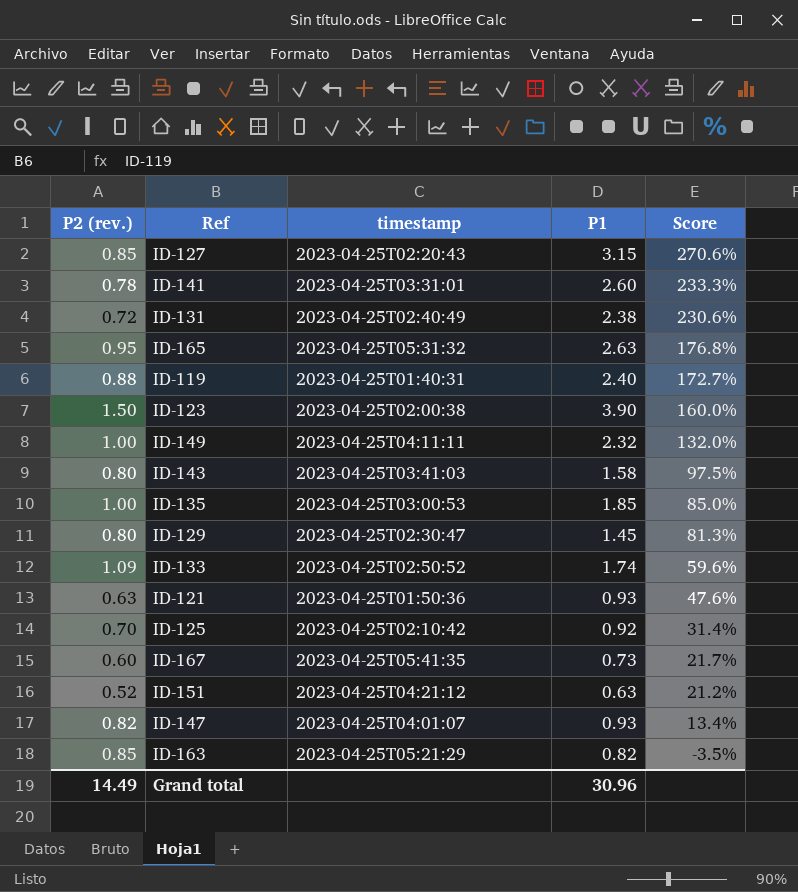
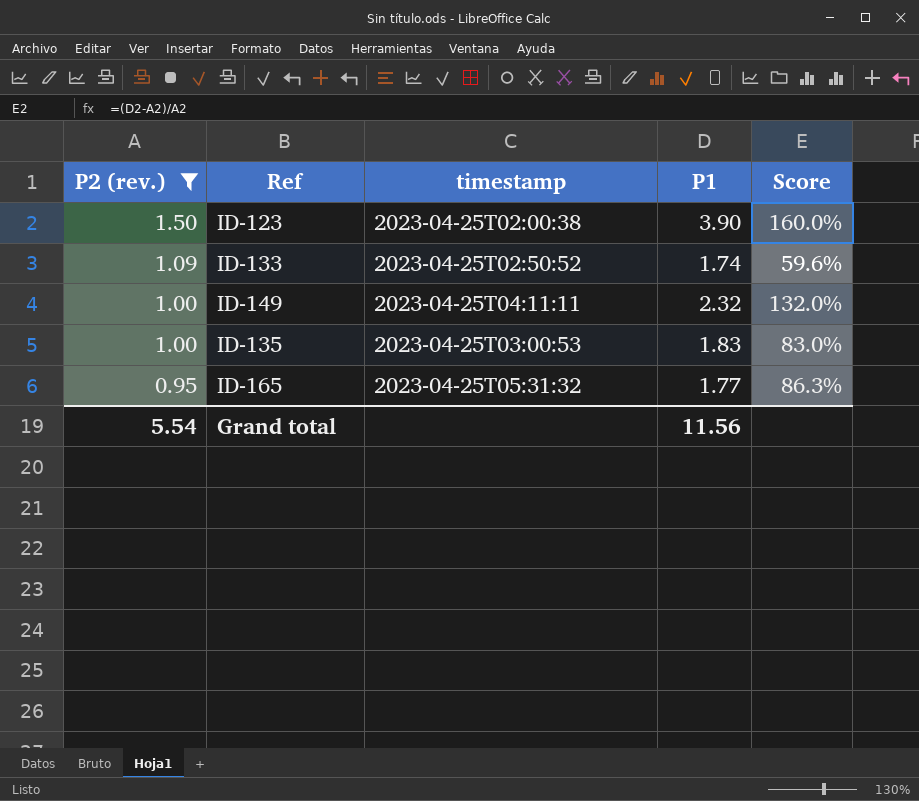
filter: none -> P2 (rev.) >= 0.95
row order: Score descending -> P2 (rev.) descending
ID-135 | P1: 1.85 -> 1.83
ID-135 | Score: 85.0% -> 83.0%
ID-165 | P1: 2.63 -> 1.77
ID-165 | Score: 176.8% -> 86.3%
Grand total | P2 (rev.): 14.49 -> 5.54
Grand total | P1: 30.96 -> 11.56

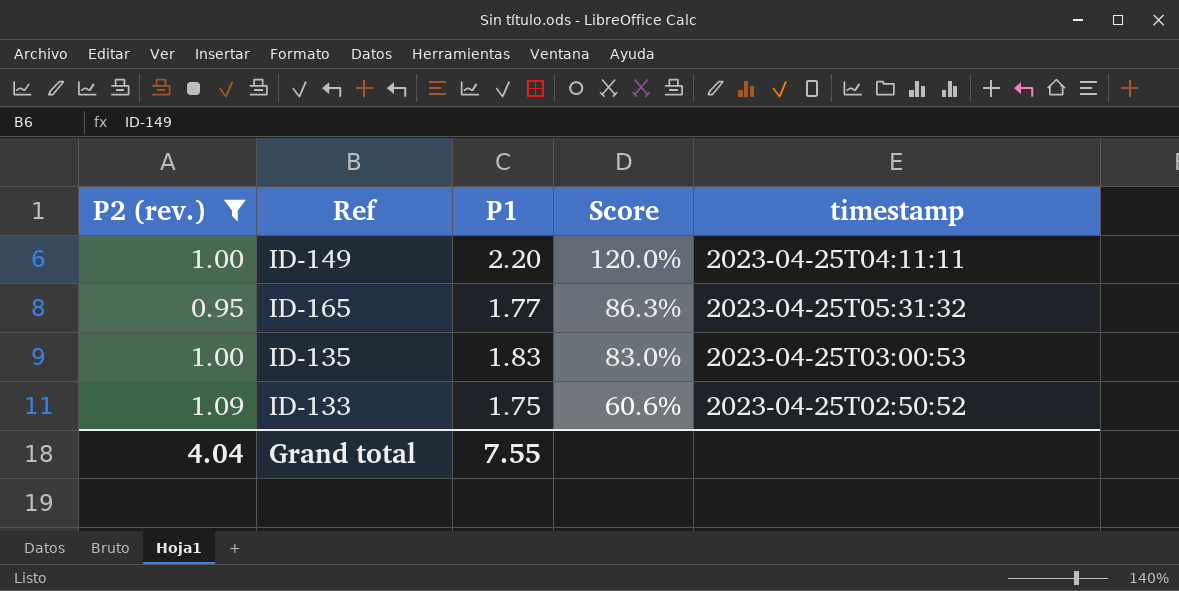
row order: P2 (rev.) descending -> Score descending
column timestamp | position: 3 -> 5
row ID-123: 1.50 | 2023-04-25T02:00:38 | 3.90 | 160.0% -> none
ID-149 | P1: 2.32 -> 2.20
ID-149 | Score: 132.0% -> 120.0%
ID-133 | P1: 1.74 -> 1.75
ID-133 | Score: 59.6% -> 60.6%
Grand total | P2 (rev.): 5.54 -> 4.04
Grand total | P1: 11.56 -> 7.55

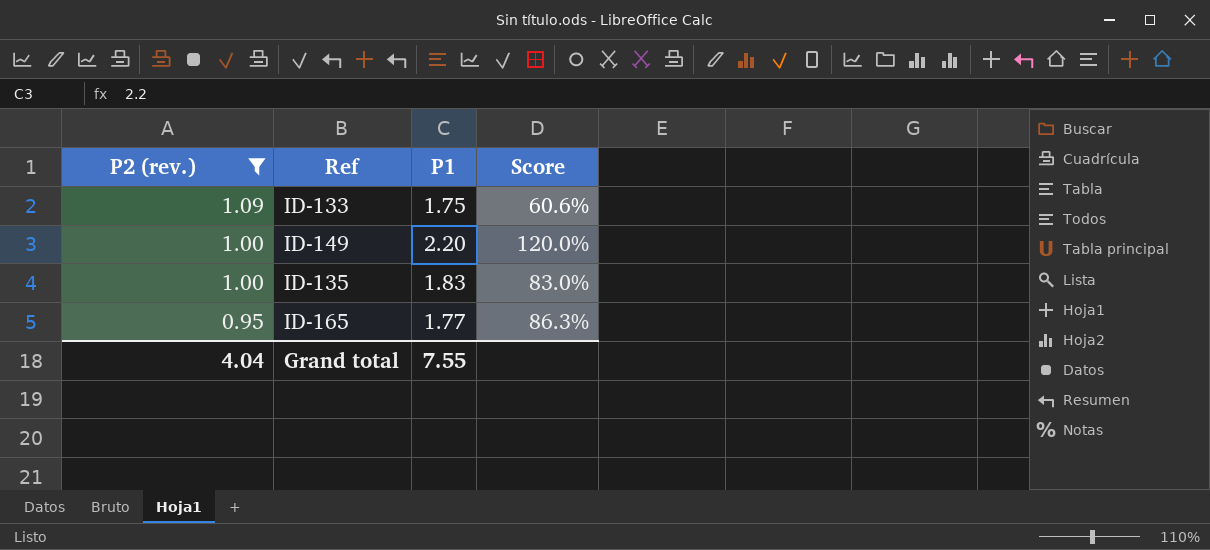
row order: Score descending -> P2 (rev.) descending
column timestamp | position: 5 -> none

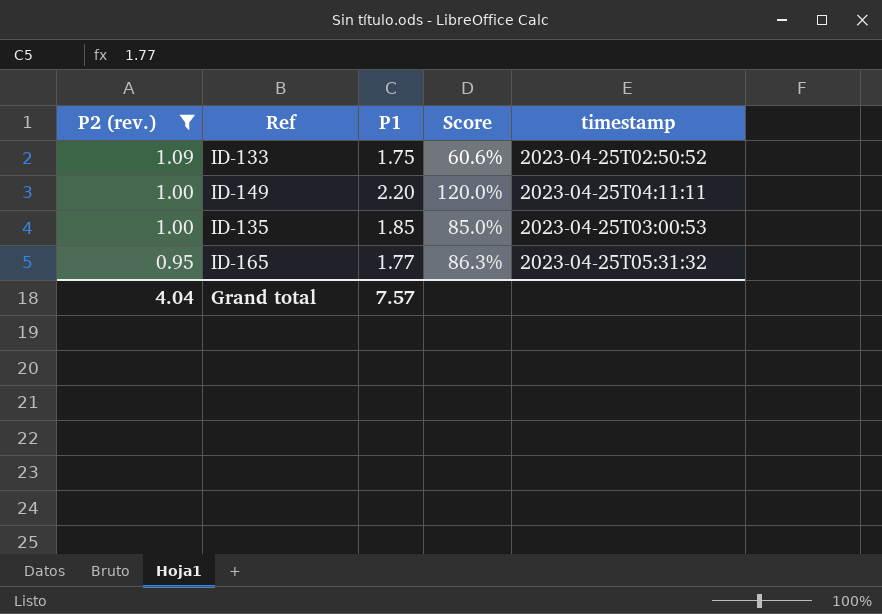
column timestamp | position: none -> 5
ID-135 | P1: 1.83 -> 1.85
ID-135 | Score: 83.0% -> 85.0%
Grand total | P1: 7.55 -> 7.57

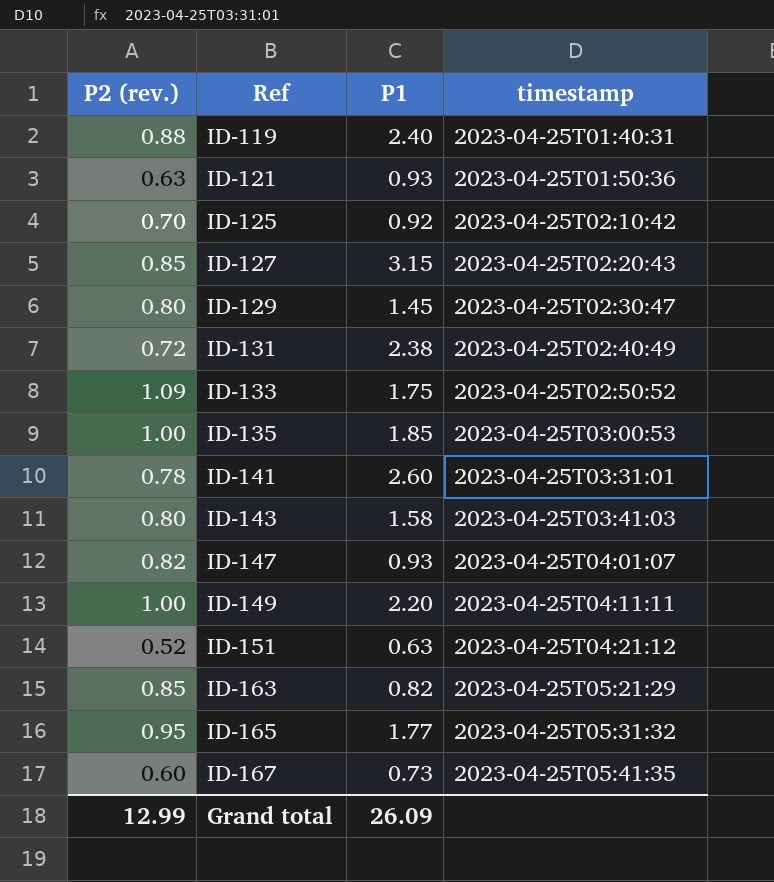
filter: P2 (rev.) >= 0.95 -> none
row order: P2 (rev.) descending -> Ref ascending
column Score | formula: ([P1] - [P2 (rev.)]) / [P2 (rev.)] -> none
Grand total | P2 (rev.): 4.04 -> 12.99
Grand total | P1: 7.57 -> 26.09

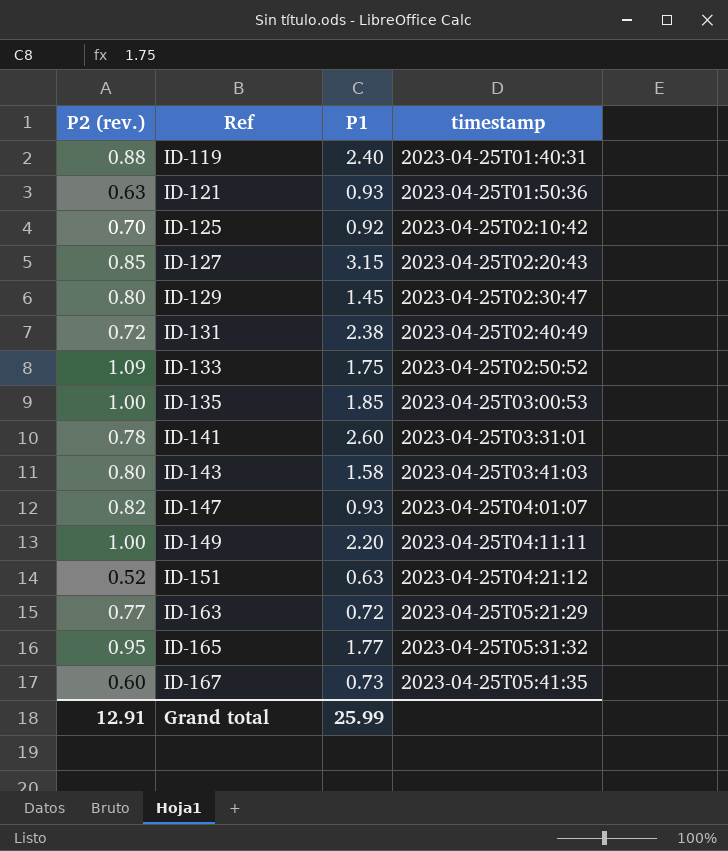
ID-163 | P2 (rev.): 0.85 -> 0.77
ID-163 | P1: 0.82 -> 0.72
Grand total | P2 (rev.): 12.99 -> 12.91
Grand total | P1: 26.09 -> 25.99

